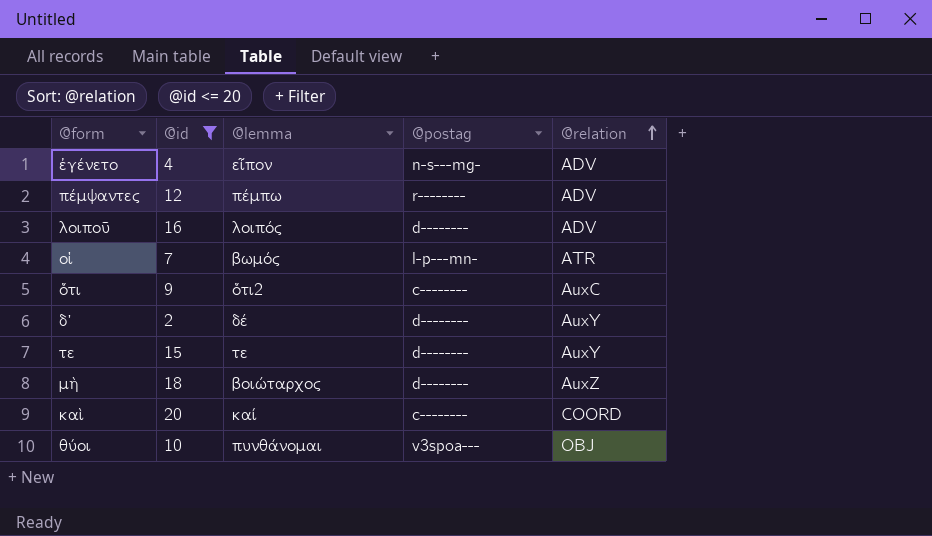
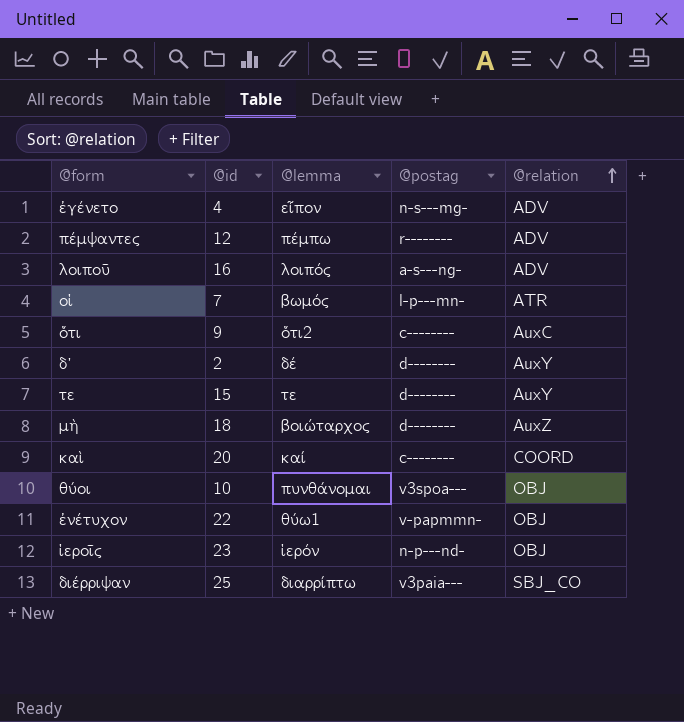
filter: @id <= 20 -> none
λοιποῦ | @postag: d-------- -> a-s---ng-

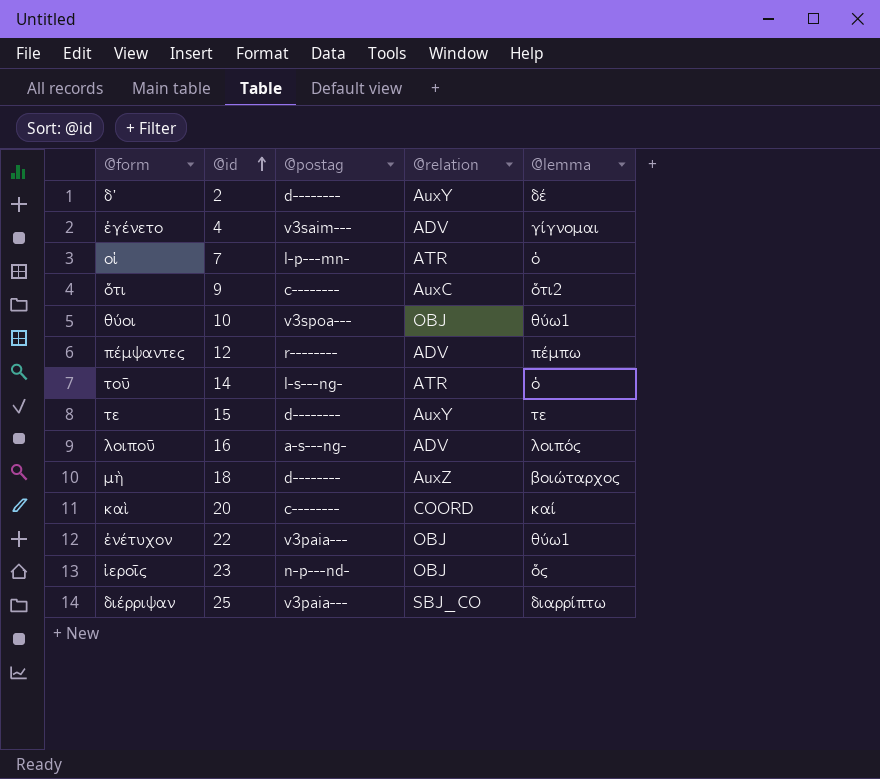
row order: @relation ascending -> @id ascending
column @lemma | position: 3 -> 5
ἐγένετο | @postag: n-s---mg- -> v3saim---
ἐγένετο | @lemma: εἶπον -> γίγνομαι
οἱ | @lemma: βωμός -> ὁ
θύοι | @lemma: πυνθάνομαι -> θύω1
row τοῦ: none -> 14 | l-s---ng- | ATR | ὁ
ἐνέτυχον | @postag: v-papmmn- -> v3paia---
ἱεροῖς | @lemma: ἱερόν -> ὅς

